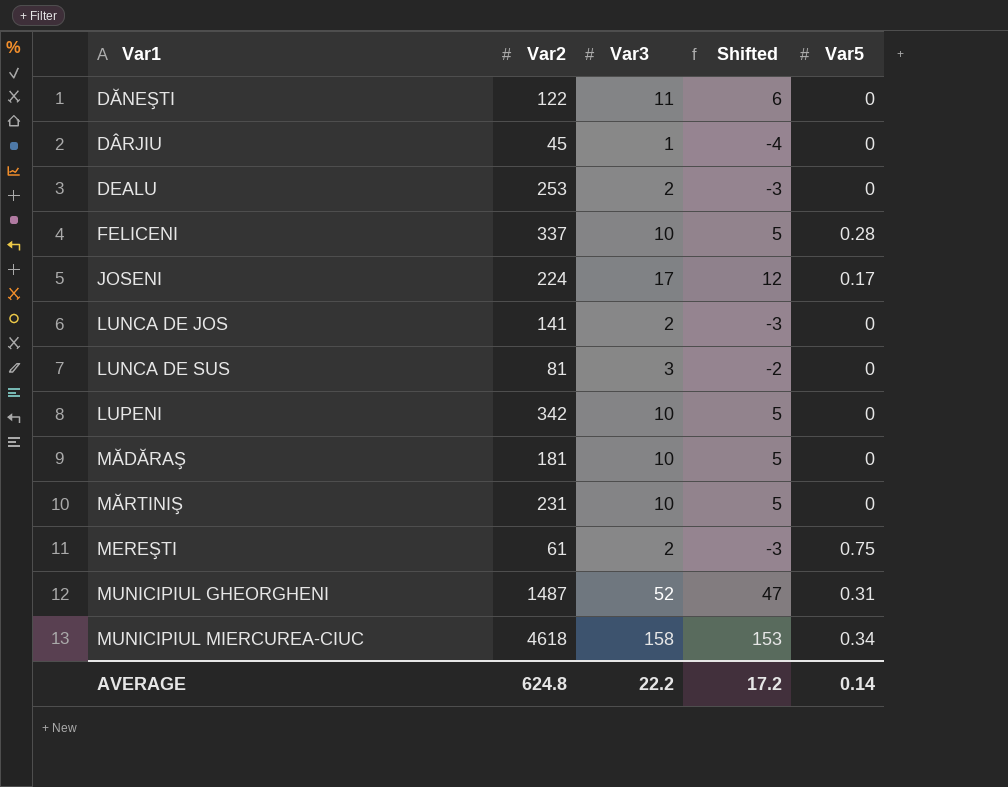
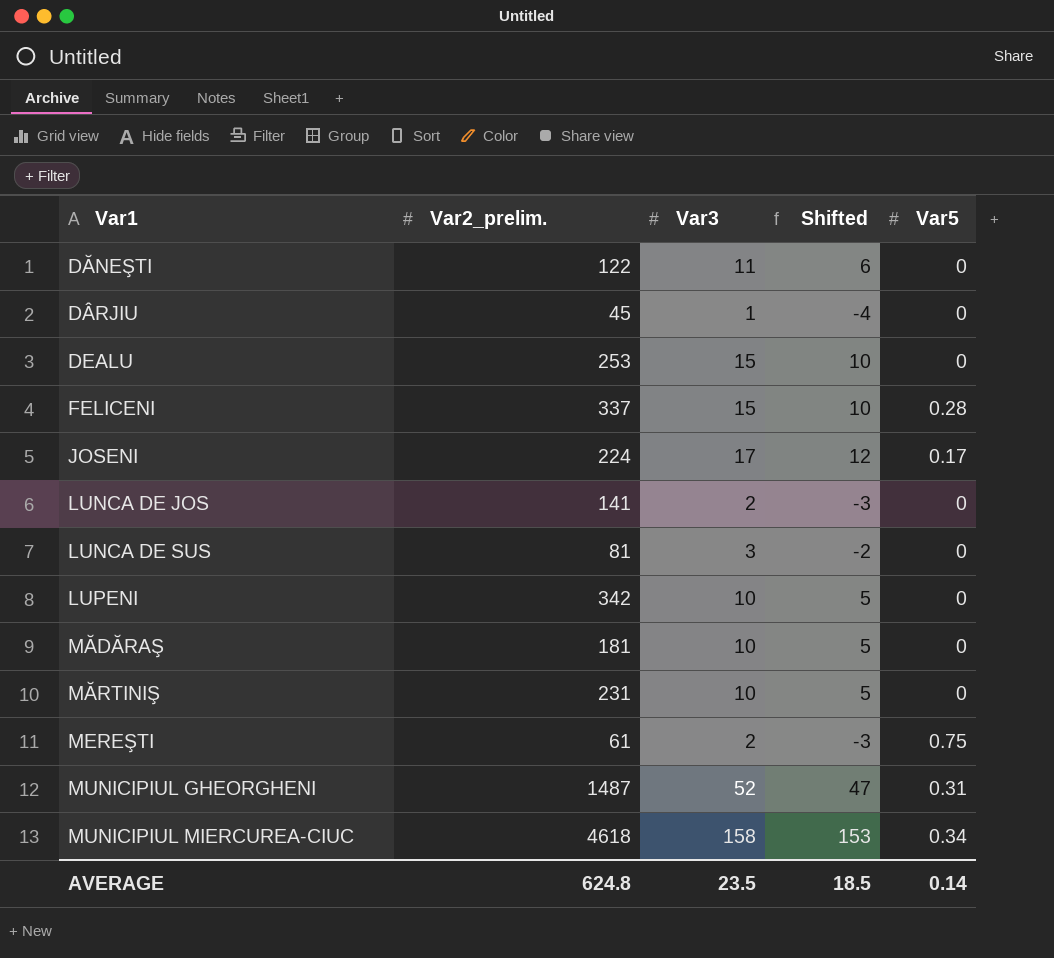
column name: Var2 -> Var2_prelim.
DEALU | Var3: 2 -> 15
DEALU | Shifted: -3 -> 10
FELICENI | Var3: 10 -> 15
FELICENI | Shifted: 5 -> 10
AVERAGE | Var3: 22.2 -> 23.5
AVERAGE | Shifted: 17.2 -> 18.5

